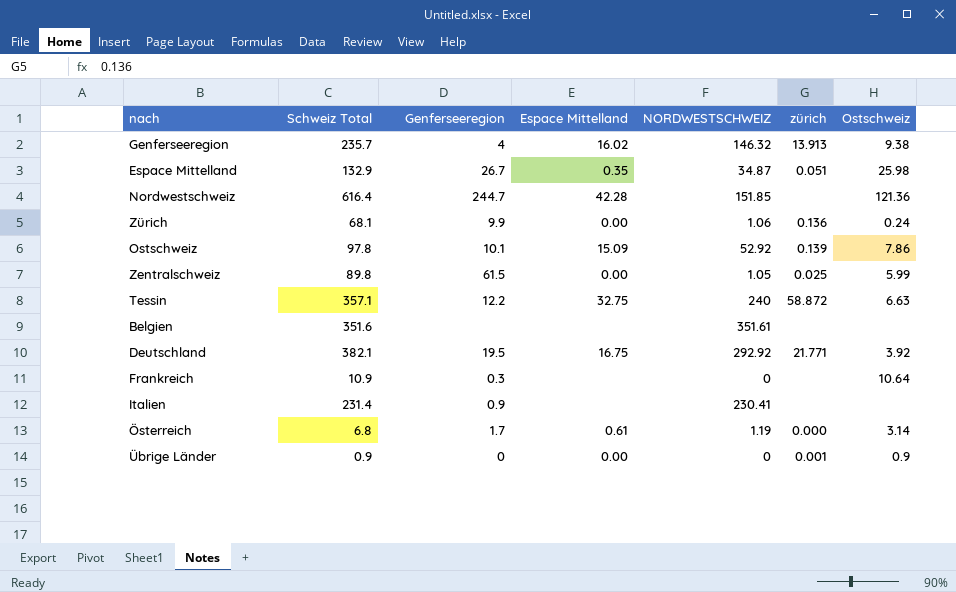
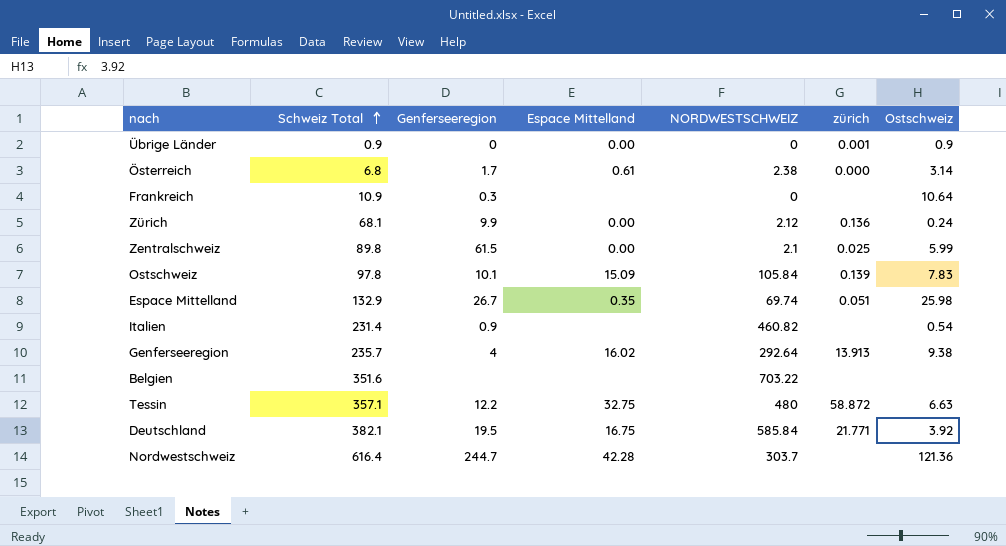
row order: none -> Schweiz Total ascending
Österreich | NORDWESTSCHWEIZ: 1.19 -> 2.38
Zürich | NORDWESTSCHWEIZ: 1.06 -> 2.12
Zentralschweiz | NORDWESTSCHWEIZ: 1.05 -> 2.1
Ostschweiz | NORDWESTSCHWEIZ: 52.92 -> 105.84
Ostschweiz | Ostschweiz: 7.86 -> 7.83
Espace Mittelland | NORDWESTSCHWEIZ: 34.87 -> 69.74
Italien | NORDWESTSCHWEIZ: 230.41 -> 460.82
Italien | Ostschweiz: none -> 0.54
Genferseeregion | NORDWESTSCHWEIZ: 146.32 -> 292.64
Belgien | NORDWESTSCHWEIZ: 351.61 -> 703.22
Tessin | NORDWESTSCHWEIZ: 240 -> 480
Deutschland | NORDWESTSCHWEIZ: 292.92 -> 585.84
Nordwestschweiz | NORDWESTSCHWEIZ: 151.85 -> 303.7

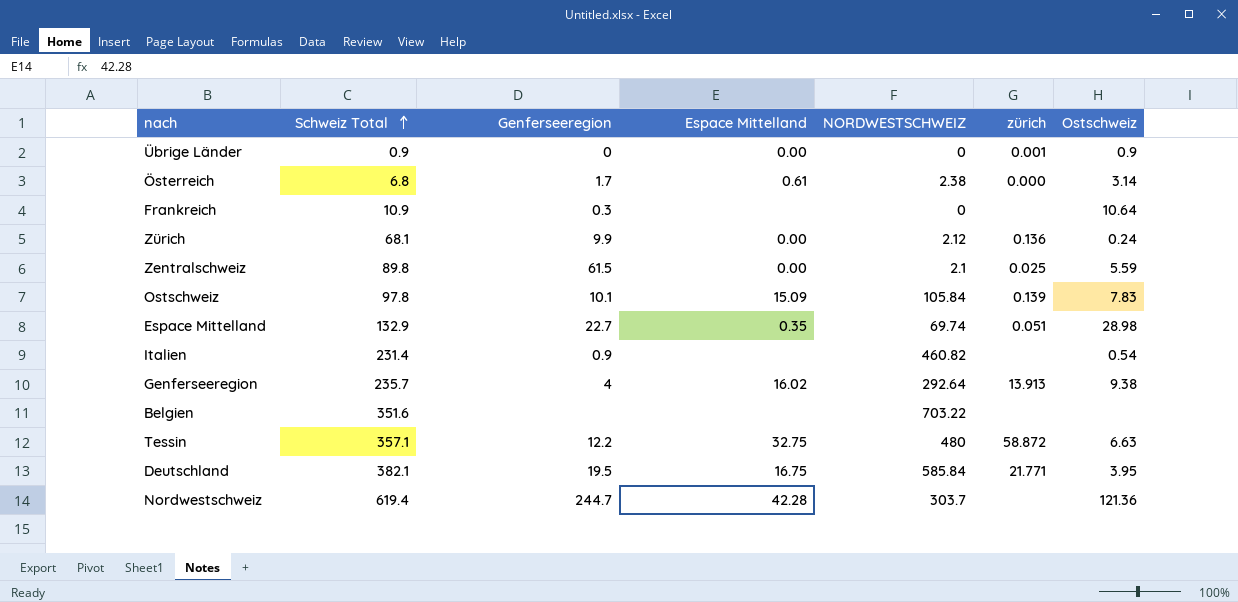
Zentralschweiz | Ostschweiz: 5.99 -> 5.59
Espace Mittelland | Genferseeregion: 26.7 -> 22.7
Espace Mittelland | Ostschweiz: 25.98 -> 28.98
Deutschland | Ostschweiz: 3.92 -> 3.95
Nordwestschweiz | Schweiz Total: 616.4 -> 619.4

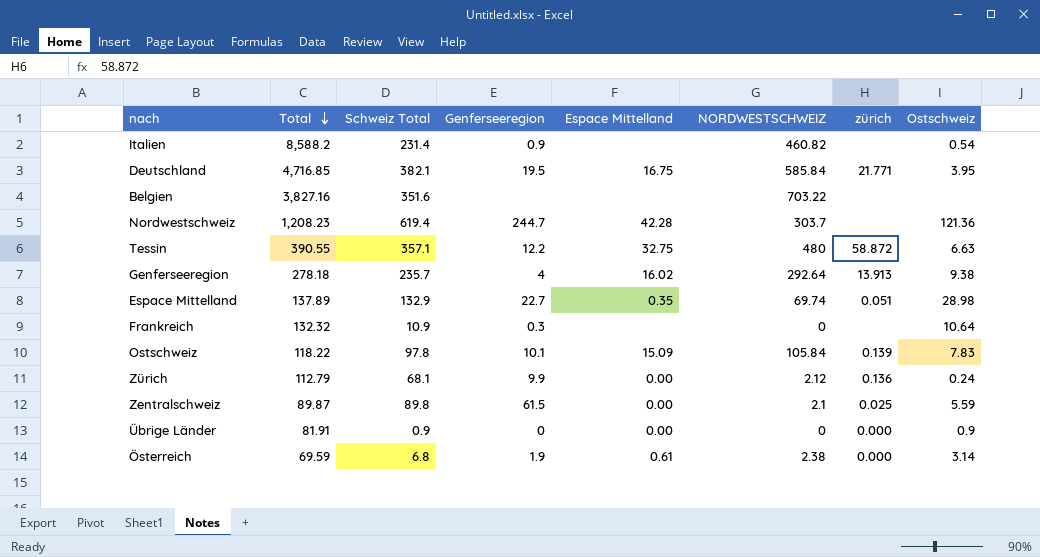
row order: Schweiz Total ascending -> Total descending
column Total | position: none -> 2
Übrige Länder | zürich: 0.001 -> 0.000
Österreich | Genferseeregion: 1.7 -> 1.9

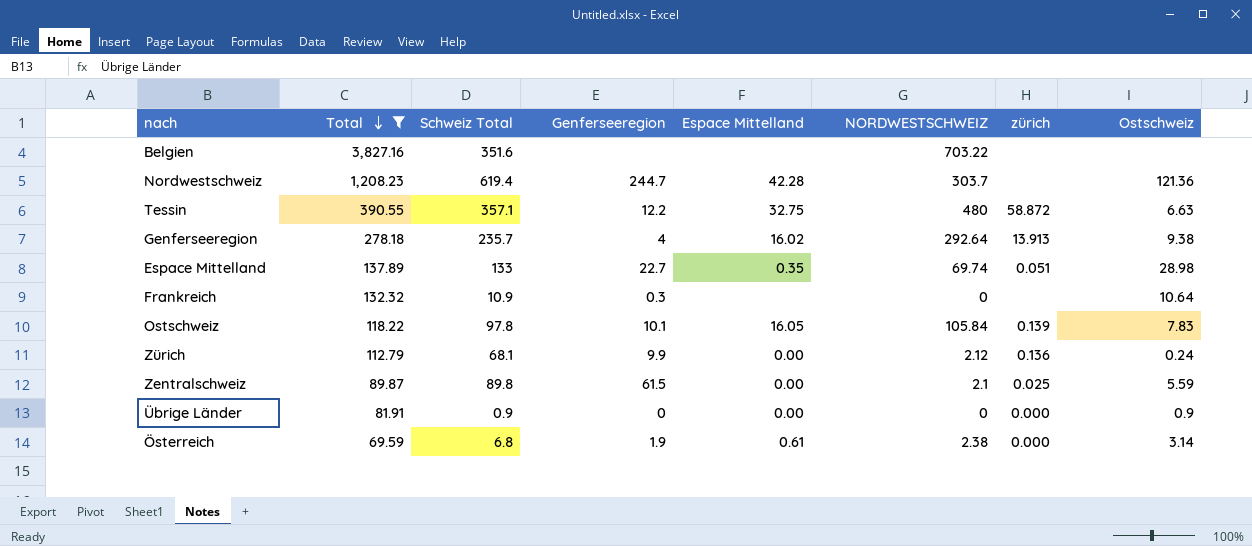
filter: none -> Total <= 3,827.16
Espace Mittelland | Schweiz Total: 132.9 -> 133
Ostschweiz | Espace Mittelland: 15.09 -> 16.05

